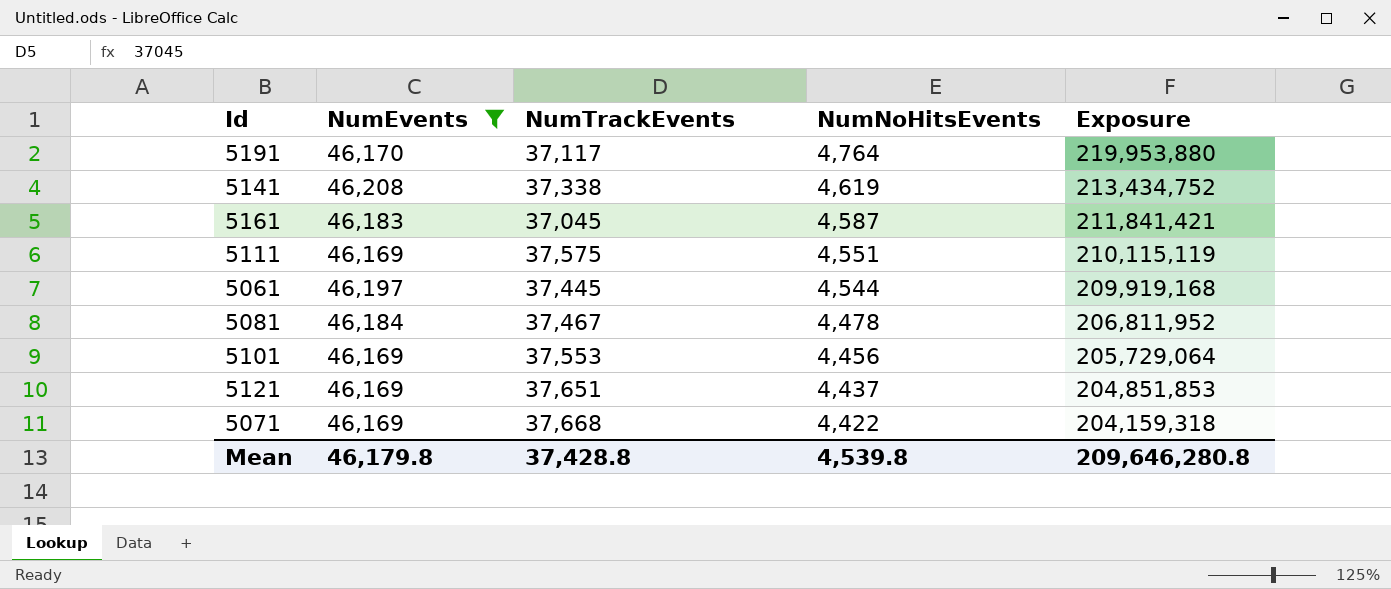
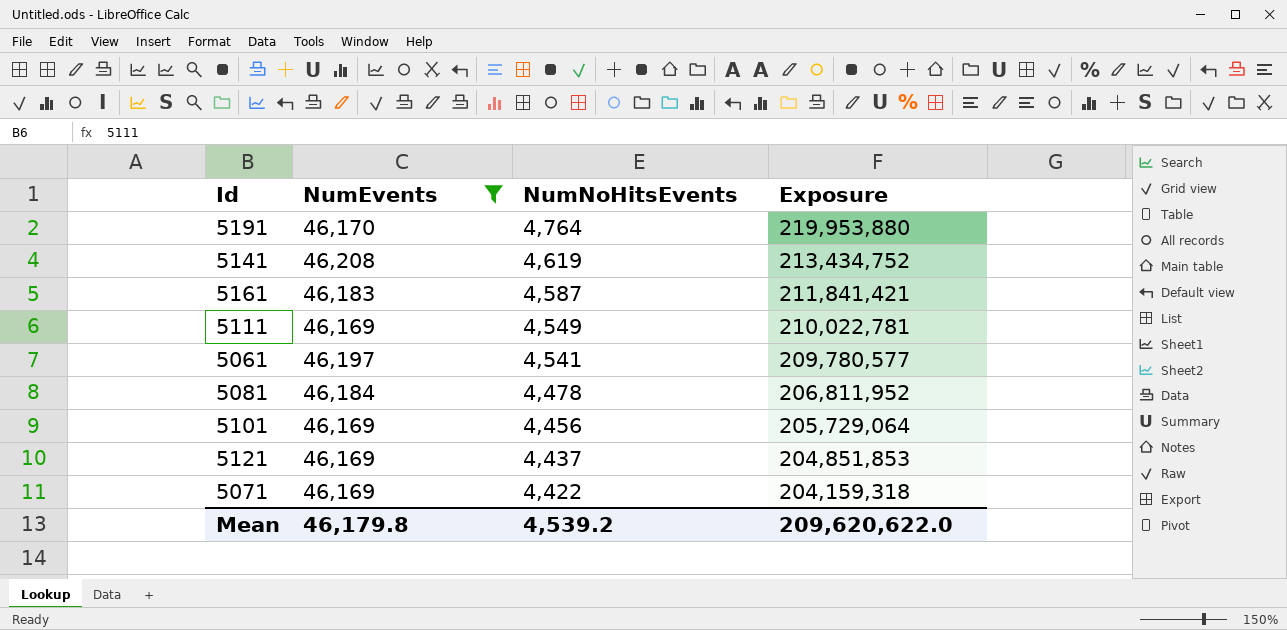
column NumTrackEvents | position: 3 -> none
5111 | NumNoHitsEvents: 4,551 -> 4,549
5111 | Exposure: 210,115,119 -> 210,022,781
5061 | NumNoHitsEvents: 4,544 -> 4,541
5061 | Exposure: 209,919,168 -> 209,780,577
Mean | NumNoHitsEvents: 4,539.8 -> 4,539.2
Mean | Exposure: 209,646,280.8 -> 209,620,622.0

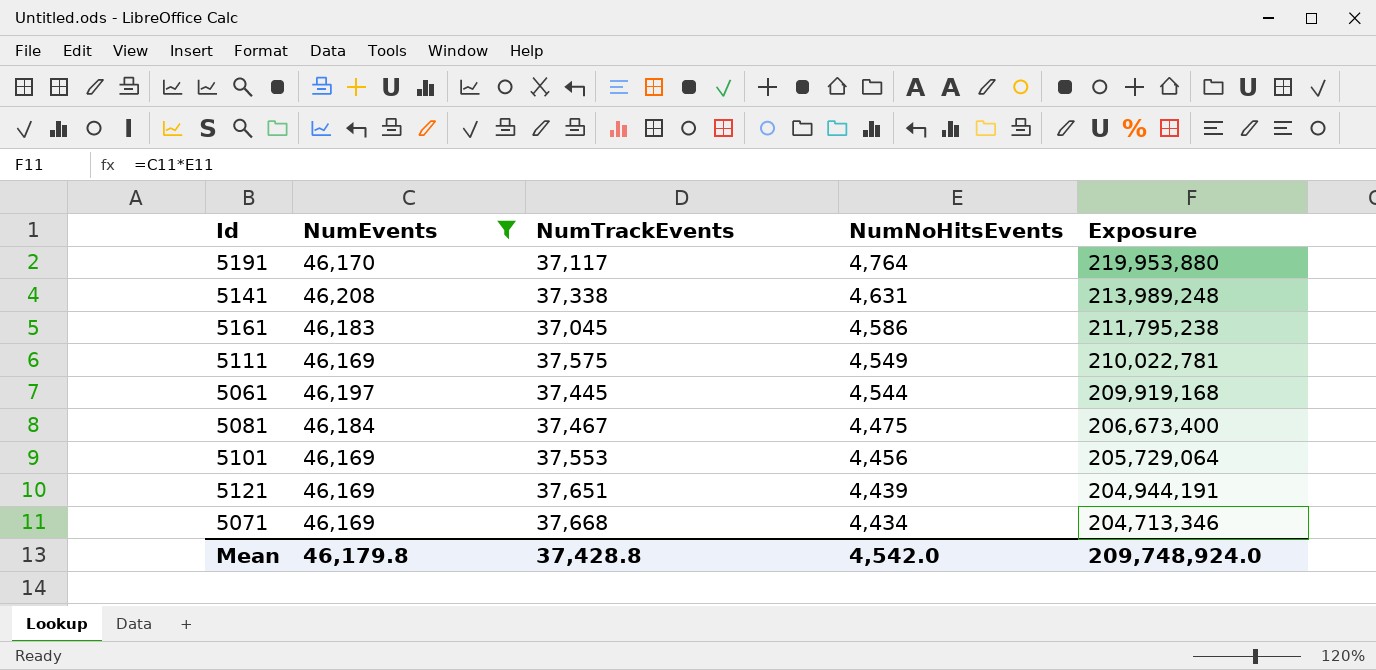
column NumTrackEvents | position: none -> 3
5141 | NumNoHitsEvents: 4,619 -> 4,631
5141 | Exposure: 213,434,752 -> 213,989,248
5161 | NumNoHitsEvents: 4,587 -> 4,586
5161 | Exposure: 211,841,421 -> 211,795,238
5061 | NumNoHitsEvents: 4,541 -> 4,544
5061 | Exposure: 209,780,577 -> 209,919,168
5081 | NumNoHitsEvents: 4,478 -> 4,475
5081 | Exposure: 206,811,952 -> 206,673,400
5121 | NumNoHitsEvents: 4,437 -> 4,439
5121 | Exposure: 204,851,853 -> 204,944,191
5071 | NumNoHitsEvents: 4,422 -> 4,434
5071 | Exposure: 204,159,318 -> 204,713,346
Mean | NumNoHitsEvents: 4,539.2 -> 4,542.0
Mean | Exposure: 209,620,622.0 -> 209,748,924.0

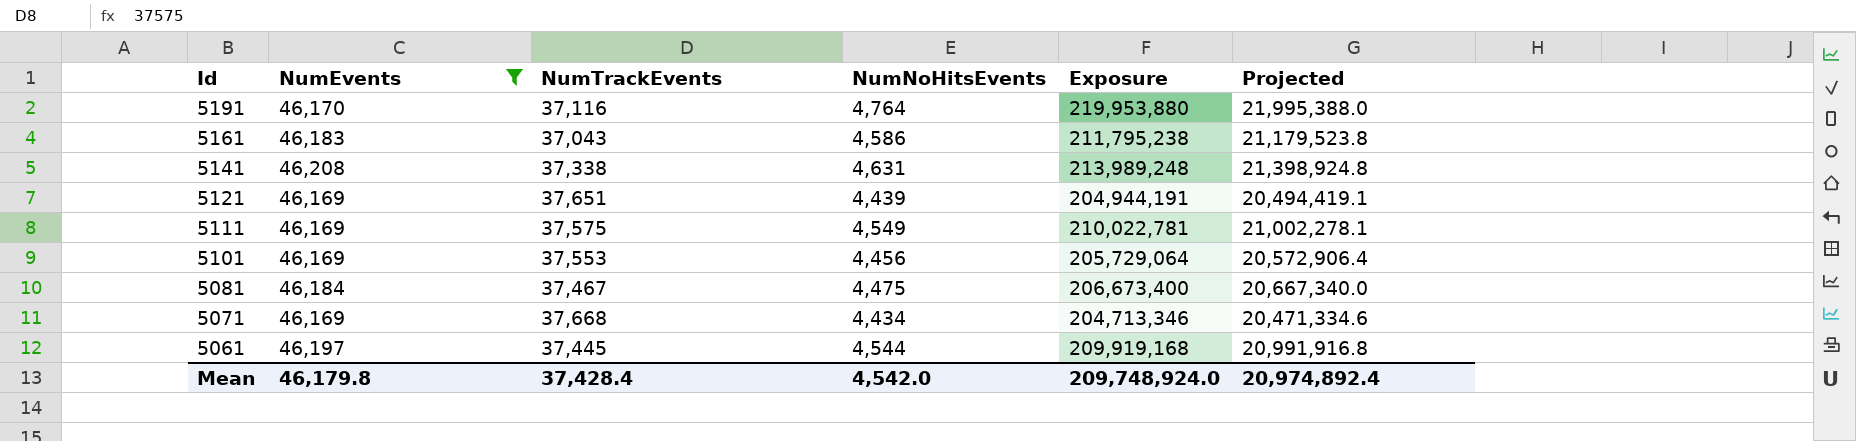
row order: NumNoHitsEvents descending -> Id descending
column Projected | formula: none -> [Exposure] * 0.1
5191 | NumTrackEvents: 37,117 -> 37,116
5161 | NumTrackEvents: 37,045 -> 37,043
Mean | NumTrackEvents: 37,428.8 -> 37,428.4

